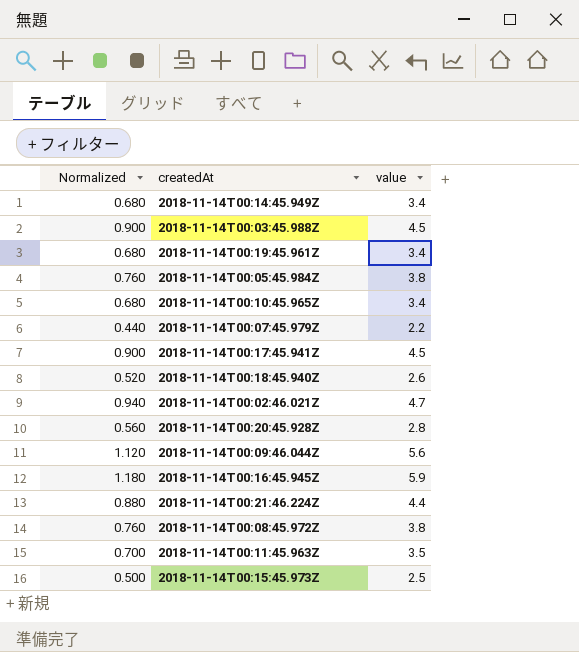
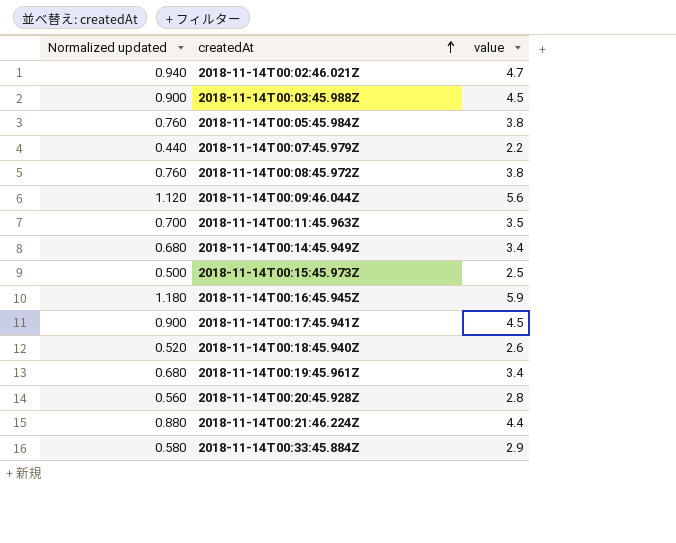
row order: none -> createdAt ascending
column name: Normalized -> Normalized updated
row 2018-11-14T00:10:45.965Z: 0.680 | 3.4 -> none
row 2018-11-14T00:33:45.884Z: none -> 0.580 | 2.9

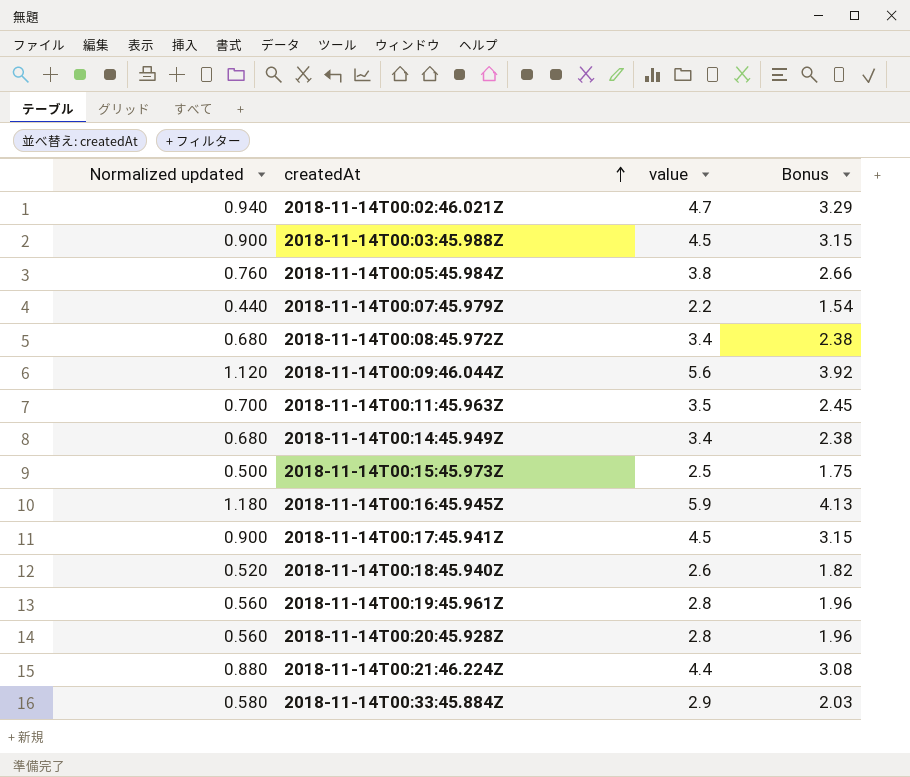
column Bonus | formula: none -> [value] * 0.7
2018-11-14T00:08:45.972Z | Normalized updated: 0.760 -> 0.680
2018-11-14T00:08:45.972Z | value: 3.8 -> 3.4
2018-11-14T00:19:45.961Z | Normalized updated: 0.680 -> 0.560
2018-11-14T00:19:45.961Z | value: 3.4 -> 2.8

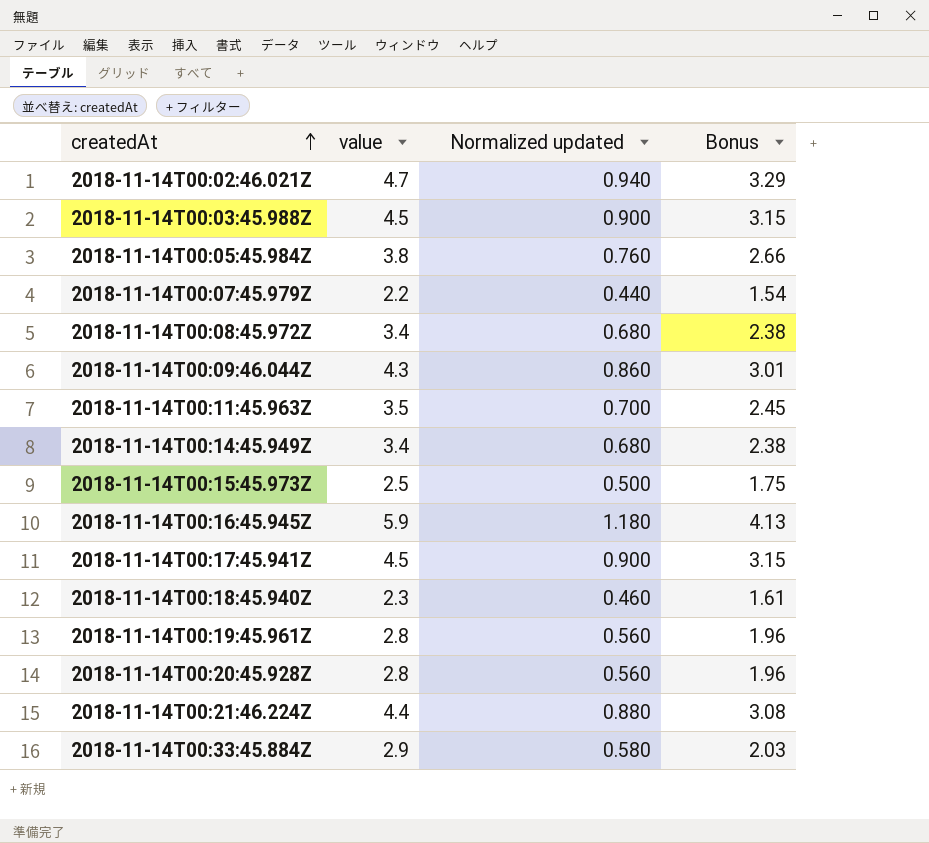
column Normalized updated | position: 1 -> 3
2018-11-14T00:09:46.044Z | value: 5.6 -> 4.3
2018-11-14T00:09:46.044Z | Normalized updated: 1.120 -> 0.860
2018-11-14T00:09:46.044Z | Bonus: 3.92 -> 3.01
2018-11-14T00:18:45.940Z | value: 2.6 -> 2.3
2018-11-14T00:18:45.940Z | Normalized updated: 0.520 -> 0.460
2018-11-14T00:18:45.940Z | Bonus: 1.82 -> 1.61

